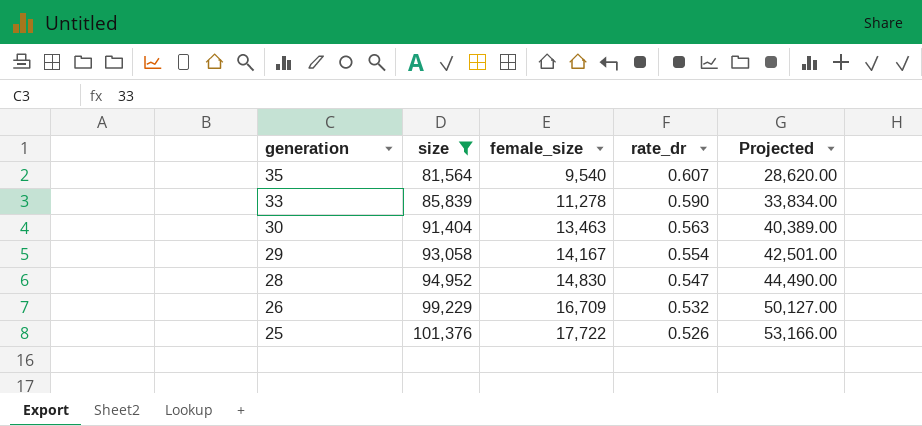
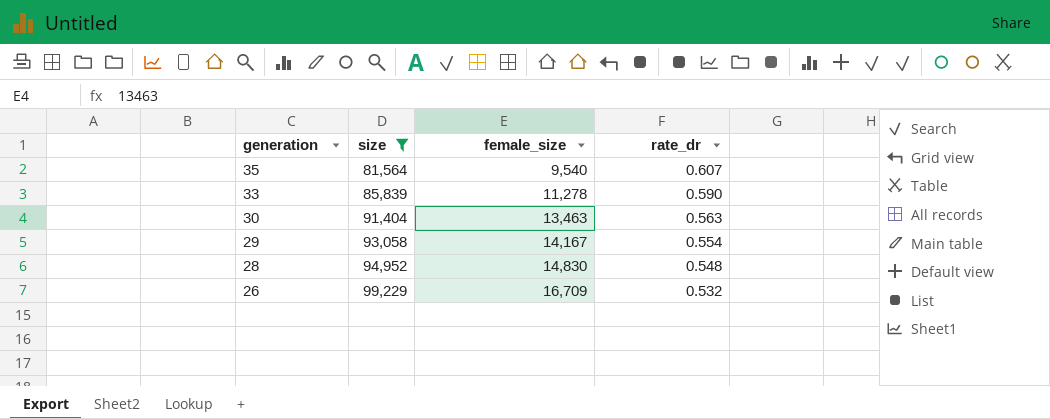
column Projected | formula: [female_size] * 3 -> none
row 25: 101,376 | 17,722 | 0.526 | 53,166.00 -> none
28 | rate_dr: 0.547 -> 0.548

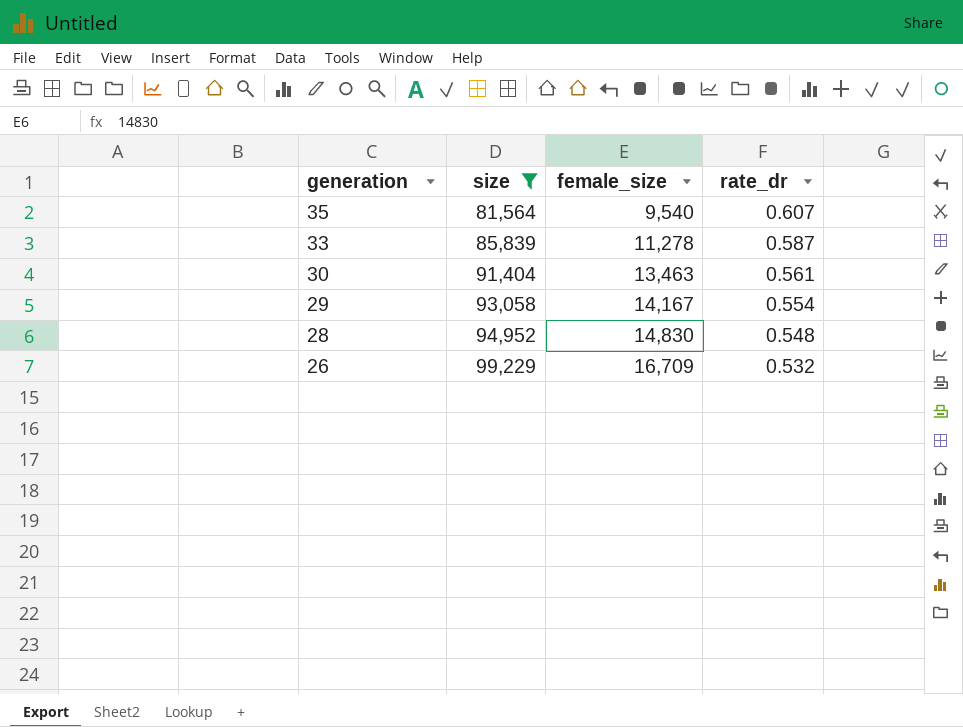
33 | rate_dr: 0.590 -> 0.587
30 | rate_dr: 0.563 -> 0.561

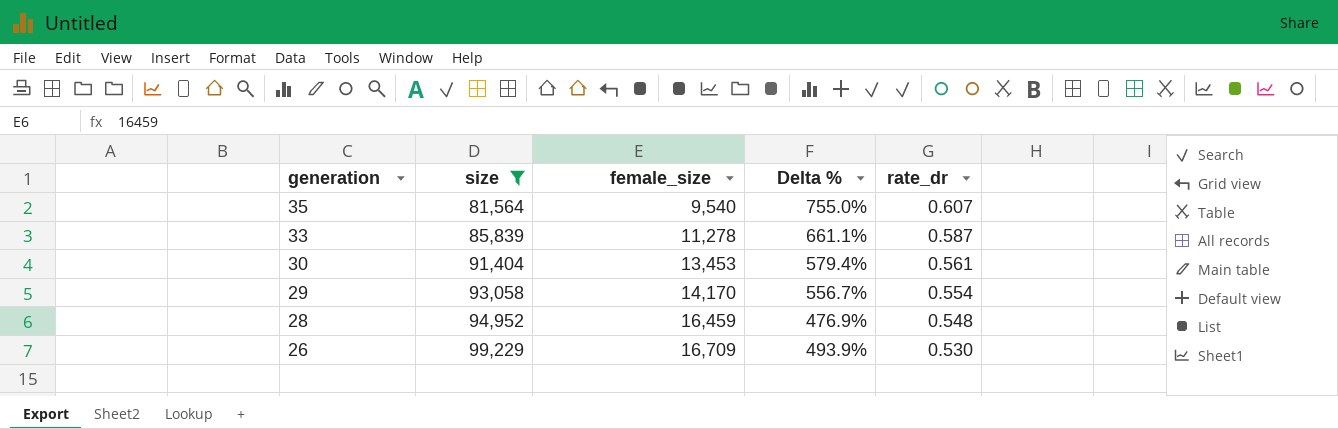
column Delta % | formula: none -> ([size] - [female_size]) / [female_size]
30 | female_size: 13,463 -> 13,453
29 | female_size: 14,167 -> 14,170
28 | female_size: 14,830 -> 16,459
26 | rate_dr: 0.532 -> 0.530

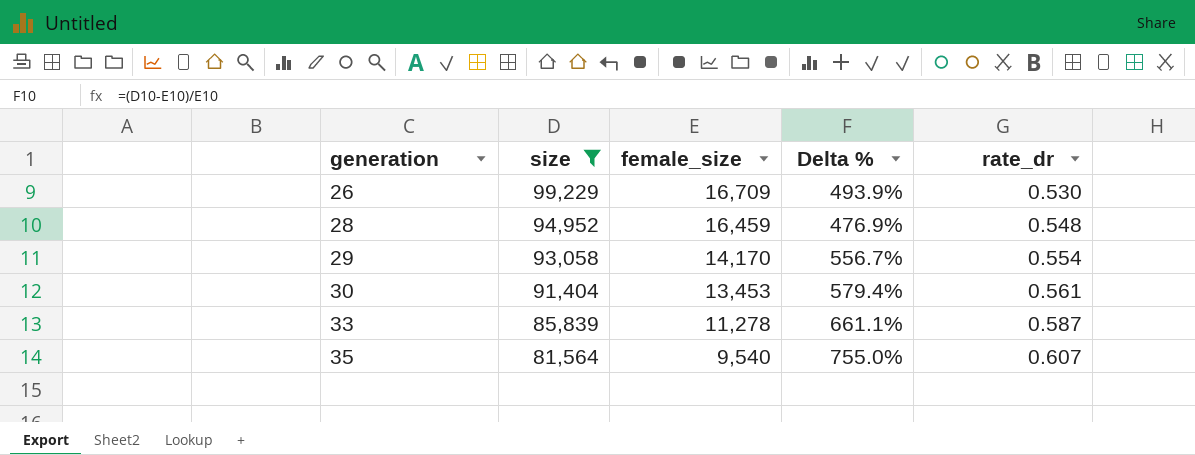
row order: generation descending -> generation ascending

